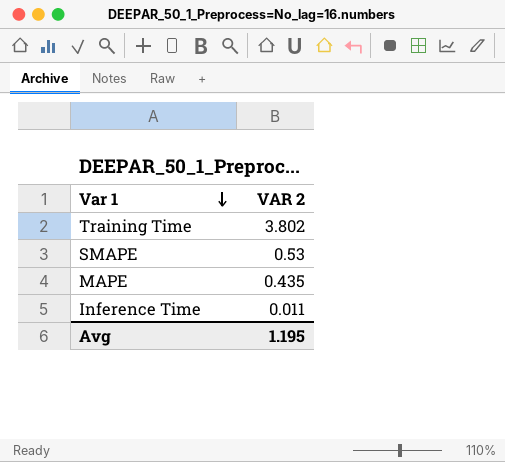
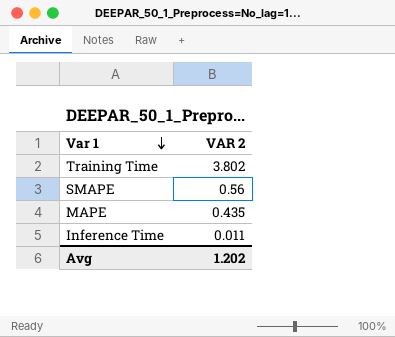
SMAPE | VAR 2: 0.53 -> 0.56
Avg | VAR 2: 1.195 -> 1.202

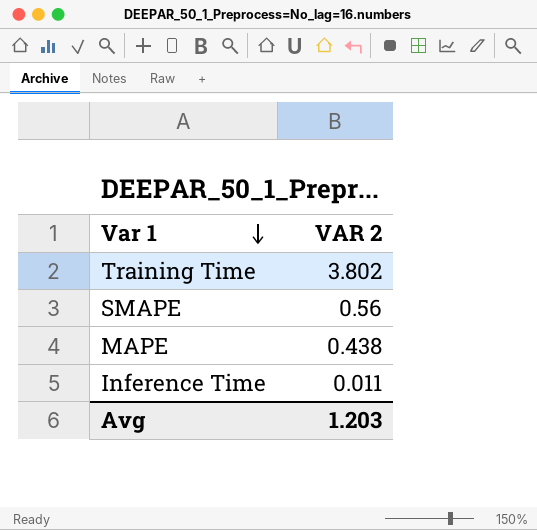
MAPE | VAR 2: 0.435 -> 0.438
Avg | VAR 2: 1.202 -> 1.203

